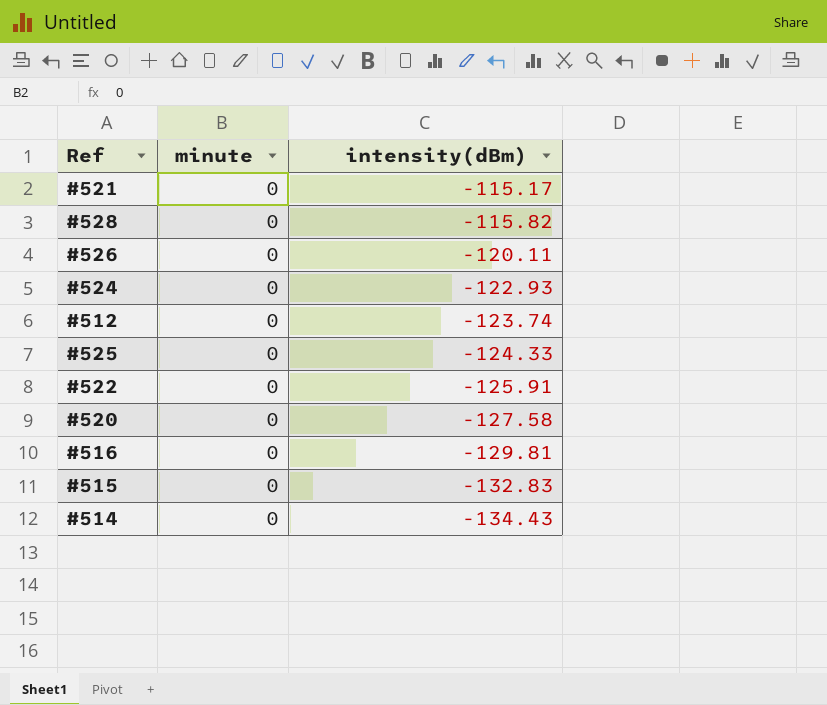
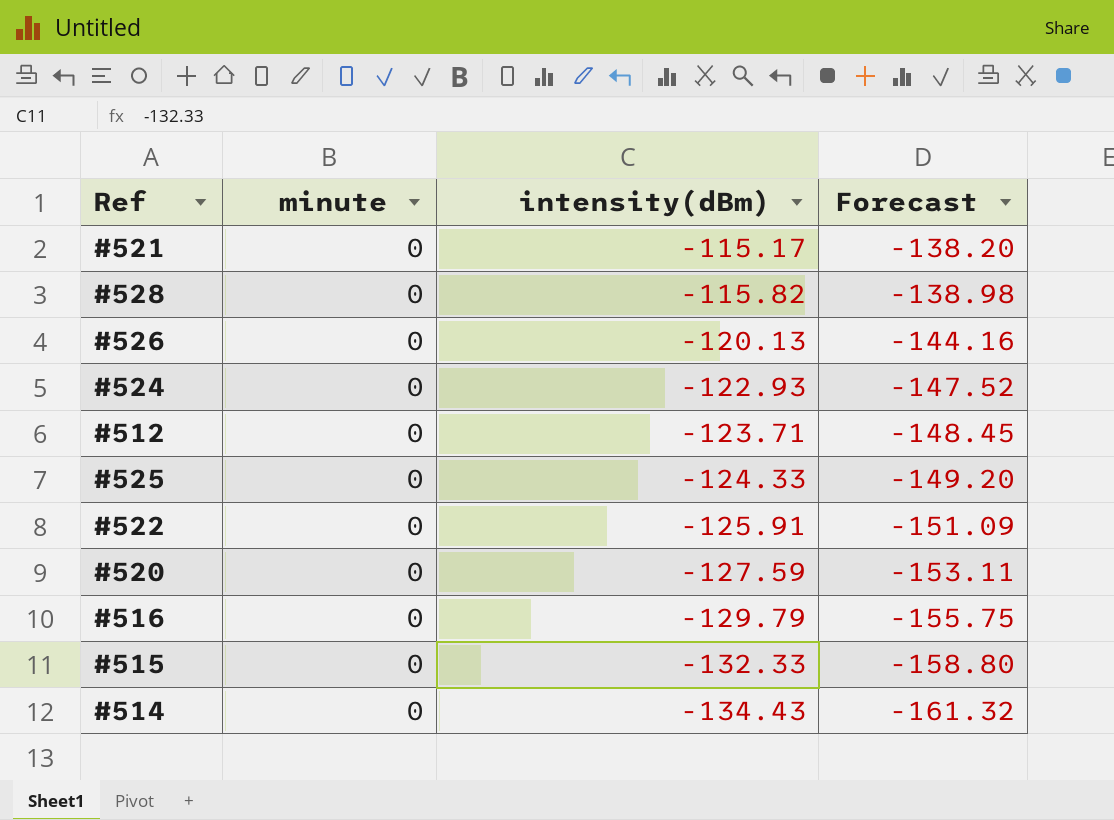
column Forecast | formula: none -> [intensity(dBm)] * 1.2
#526 | intensity(dBm): -120.11 -> -120.13
#512 | intensity(dBm): -123.74 -> -123.71
#520 | intensity(dBm): -127.58 -> -127.59
#516 | intensity(dBm): -129.81 -> -129.79
#515 | intensity(dBm): -132.83 -> -132.33

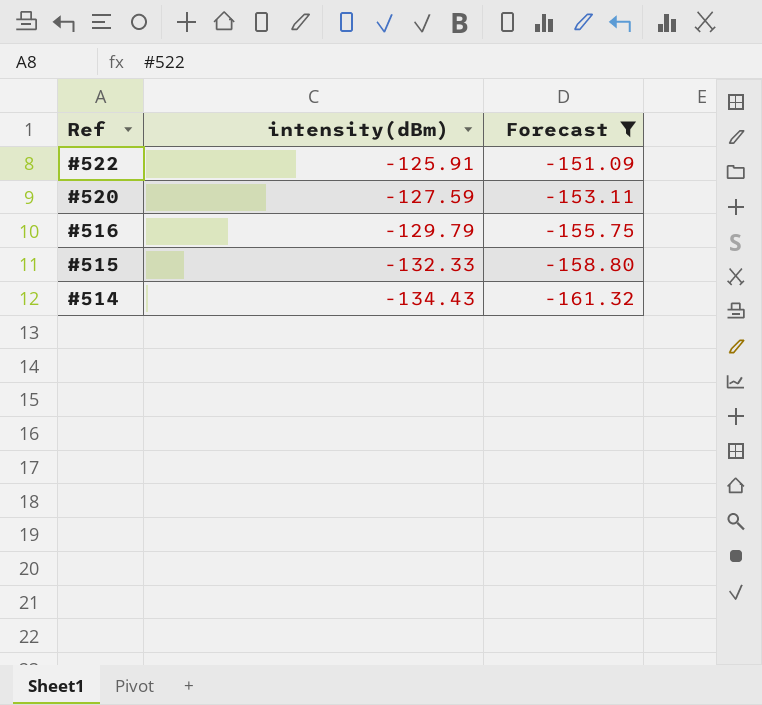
filter: none -> Forecast <= -151.09
column minute | position: 2 -> none

